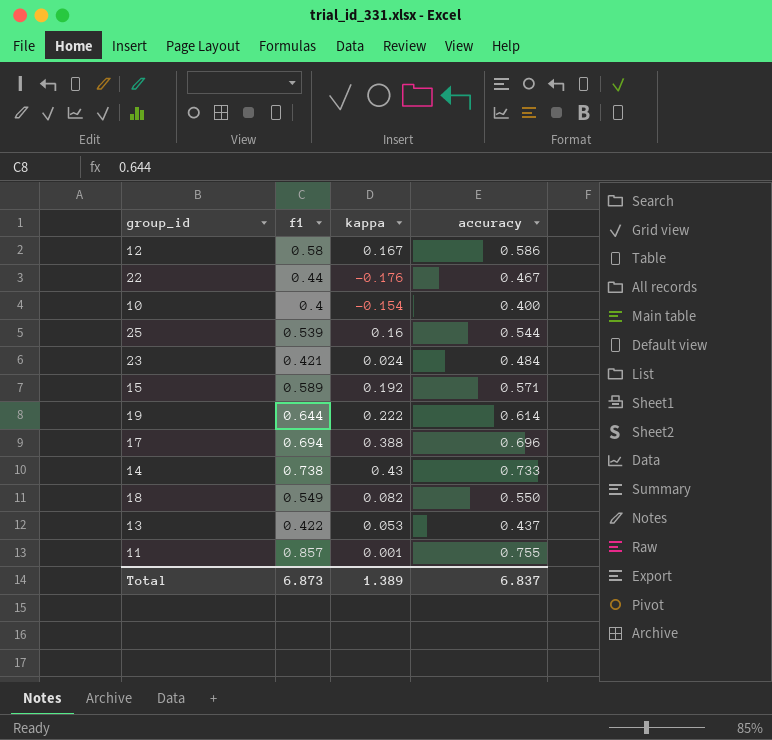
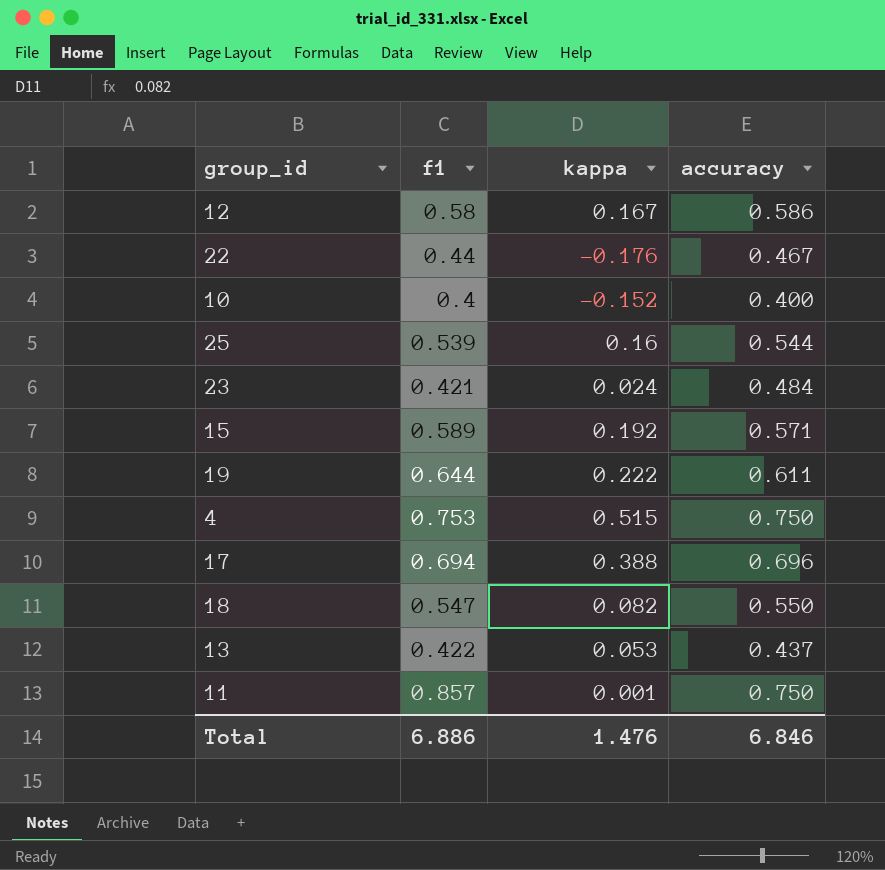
row 14: 0.738 | 0.43 | 0.733 -> none
10 | kappa: -0.154 -> -0.152
19 | accuracy: 0.614 -> 0.611
row 4: none -> 0.753 | 0.515 | 0.750
18 | f1: 0.549 -> 0.547
11 | accuracy: 0.755 -> 0.750
Total | f1: 6.873 -> 6.886
Total | kappa: 1.389 -> 1.476
Total | accuracy: 6.837 -> 6.846

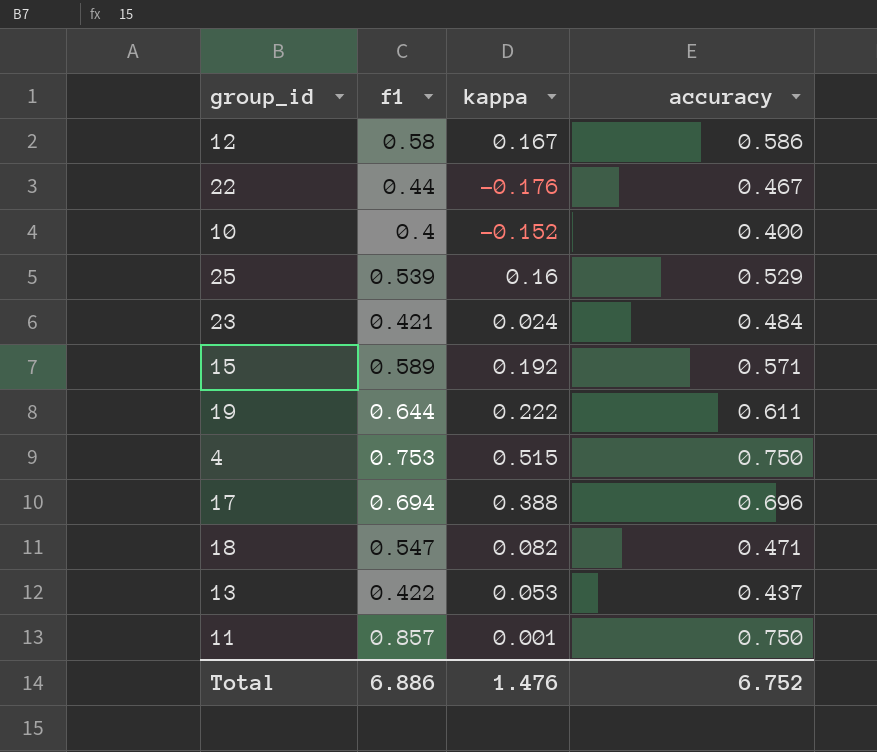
25 | accuracy: 0.544 -> 0.529
18 | accuracy: 0.550 -> 0.471
Total | accuracy: 6.846 -> 6.752

